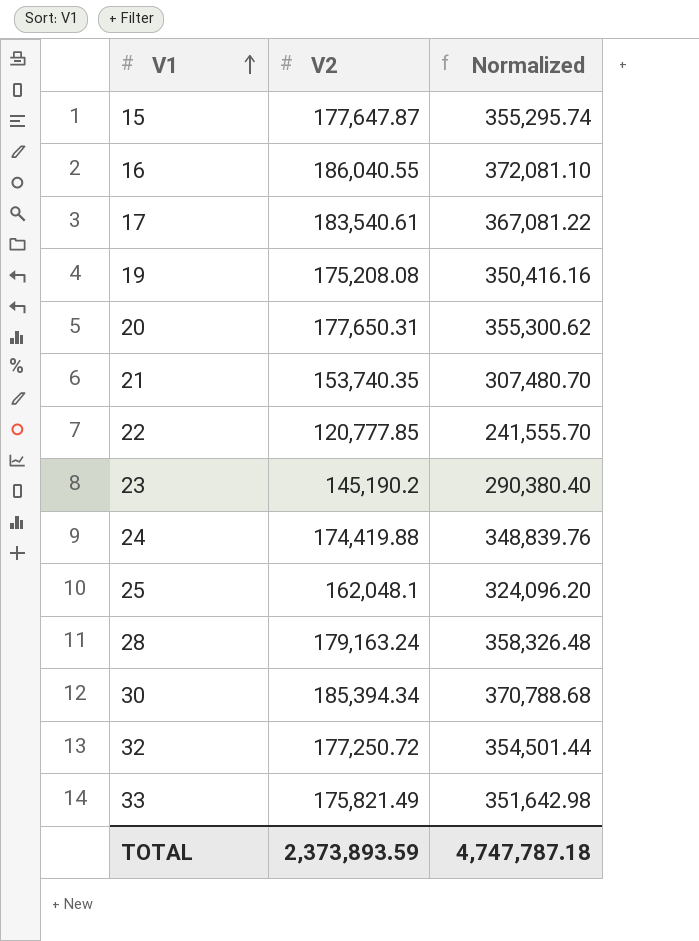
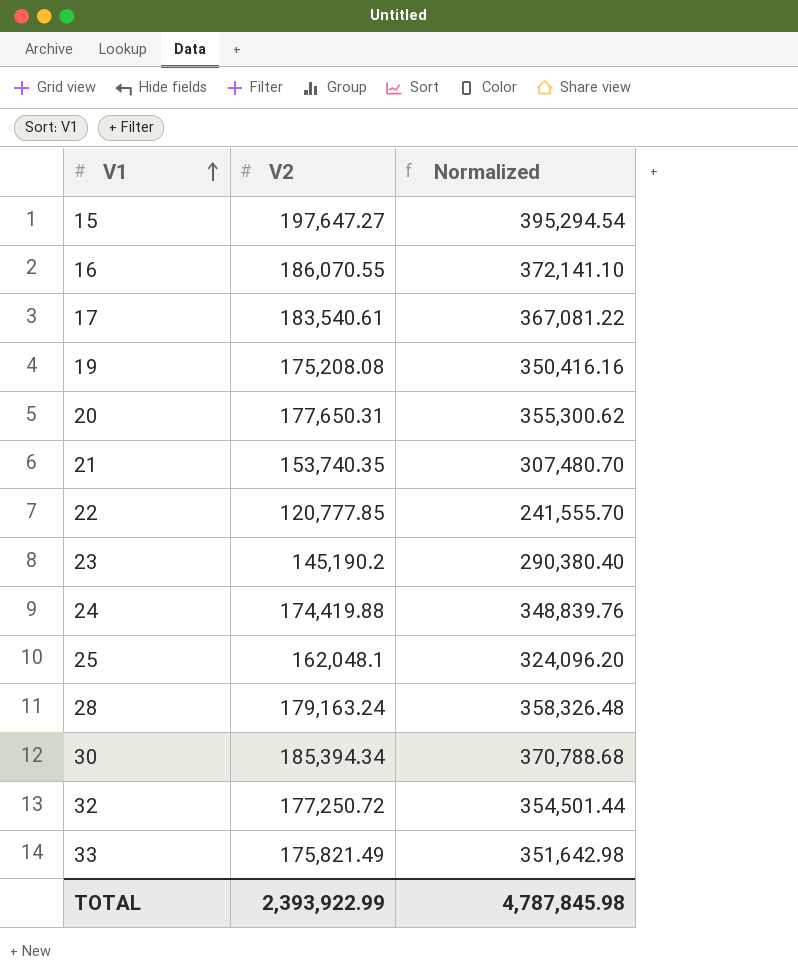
15 | V2: 177,647.87 -> 197,647.27
15 | Normalized: 355,295.74 -> 395,294.54
16 | V2: 186,040.55 -> 186,070.55
16 | Normalized: 372,081.10 -> 372,141.10
TOTAL | V2: 2,373,893.59 -> 2,393,922.99
TOTAL | Normalized: 4,747,787.18 -> 4,787,845.98

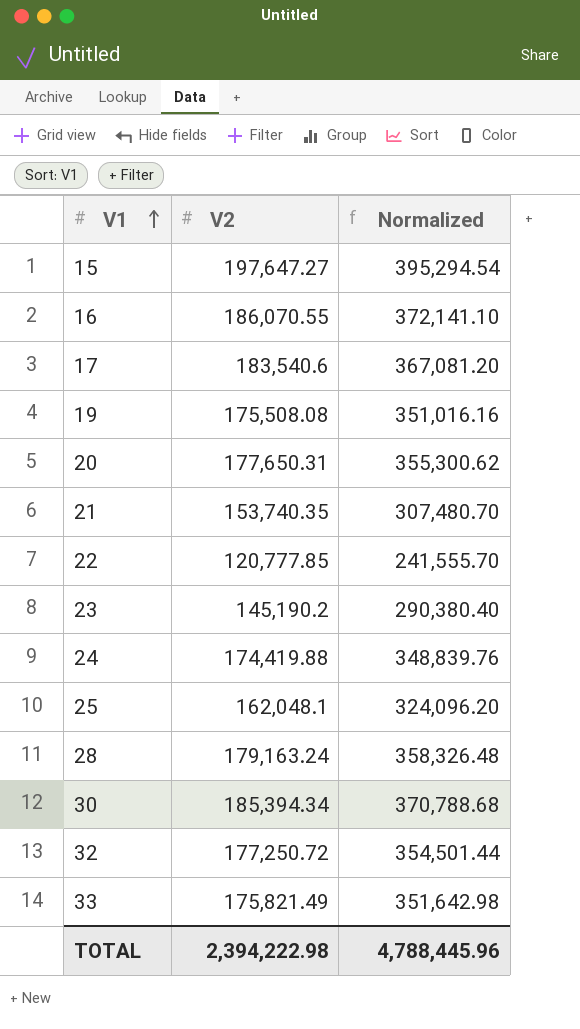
17 | V2: 183,540.61 -> 183,540.6
17 | Normalized: 367,081.22 -> 367,081.20
19 | V2: 175,208.08 -> 175,508.08
19 | Normalized: 350,416.16 -> 351,016.16
TOTAL | V2: 2,393,922.99 -> 2,394,222.98
TOTAL | Normalized: 4,787,845.98 -> 4,788,445.96

